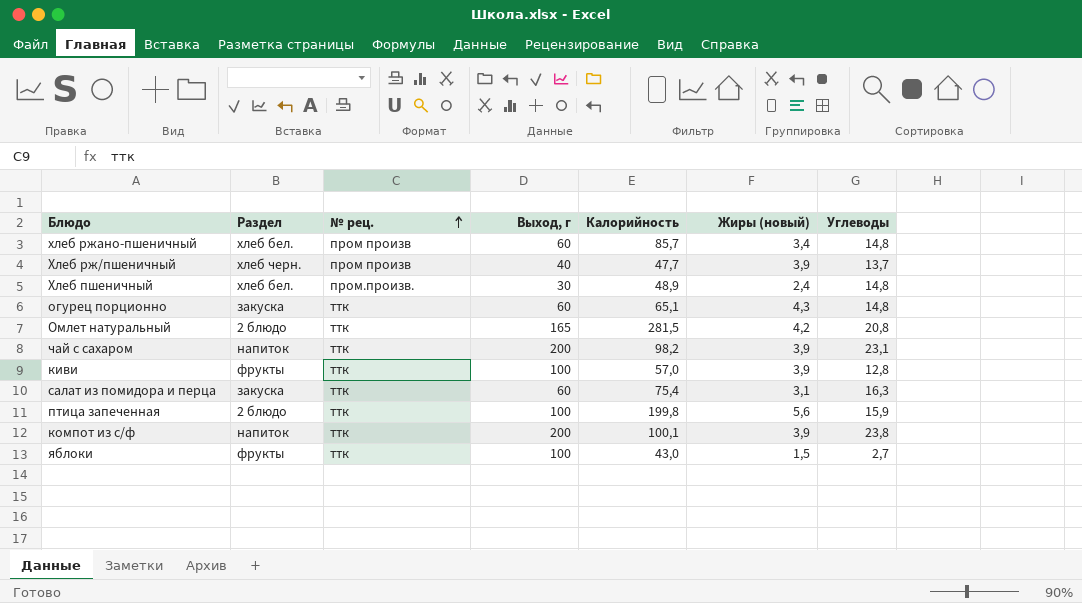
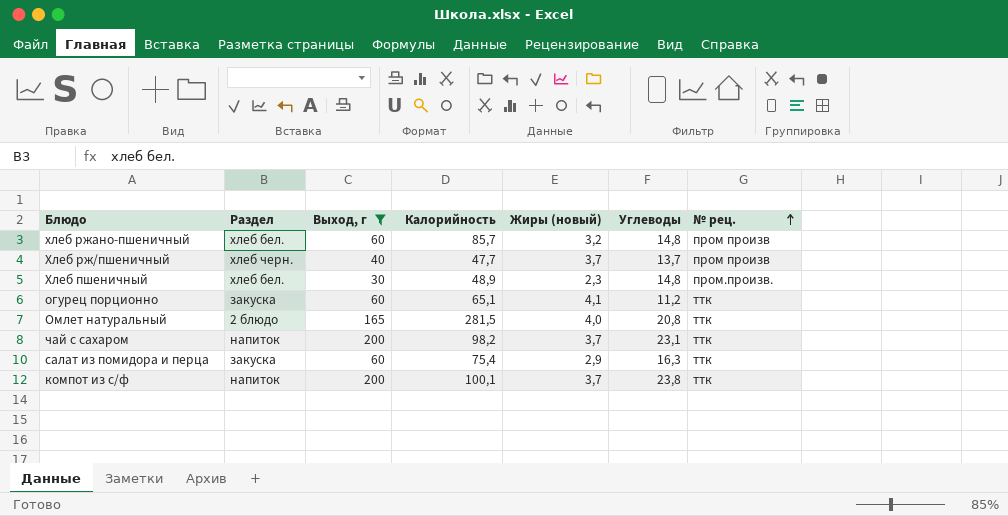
filter: none -> Выход, г != 100
column № рец. | position: 3 -> 7
хлеб ржано-пшеничный | Жиры (новый): 3,4 -> 3,2
Хлеб рж/пшеничный | Жиры (новый): 3,9 -> 3,7
Хлеб пшеничный | Жиры (новый): 2,4 -> 2,3
огурец порционно | Жиры (новый): 4,3 -> 4,1
огурец порционно | Углеводы: 14,8 -> 11,2
Омлет натуральный | Жиры (новый): 4,2 -> 4,0
чай с сахаром | Жиры (новый): 3,9 -> 3,7
салат из помидора и перца | Жиры (новый): 3,1 -> 2,9
компот из с/ф | Жиры (новый): 3,9 -> 3,7

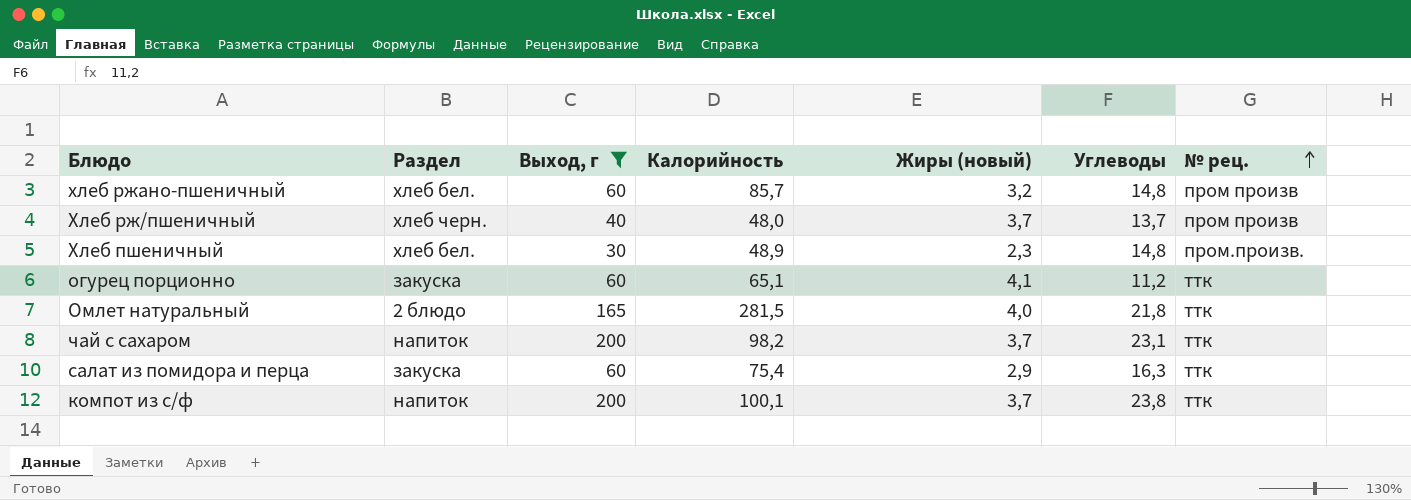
Хлеб рж/пшеничный | Калорийность: 47,7 -> 48,0
Омлет натуральный | Углеводы: 20,8 -> 21,8

